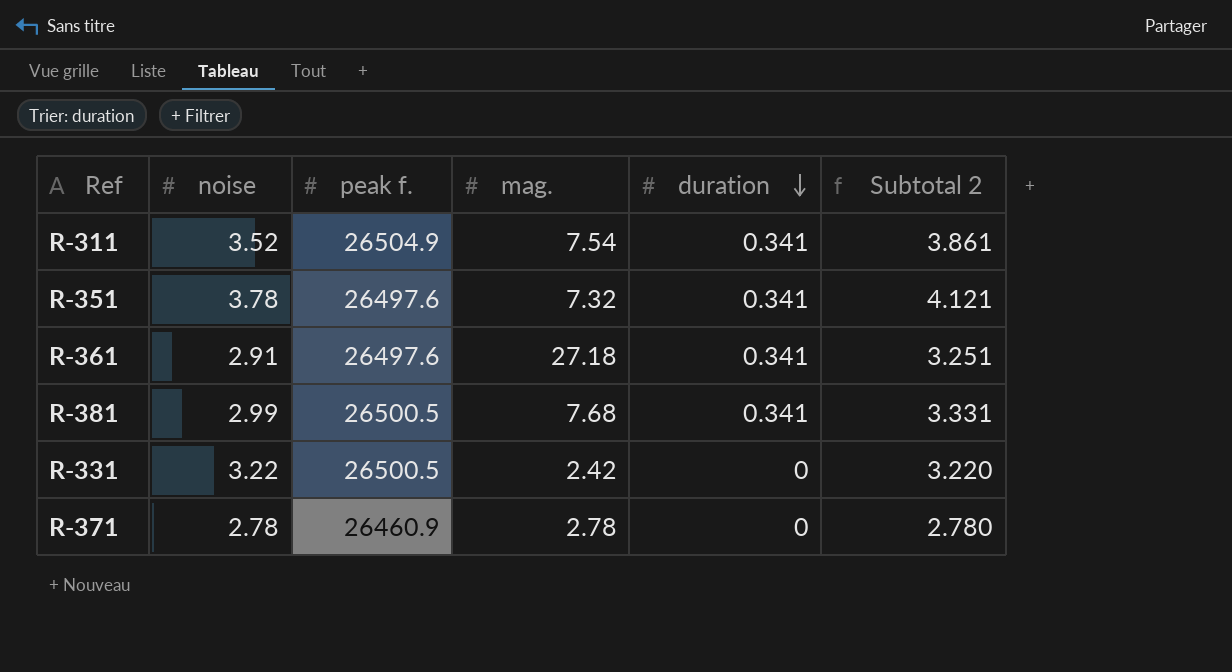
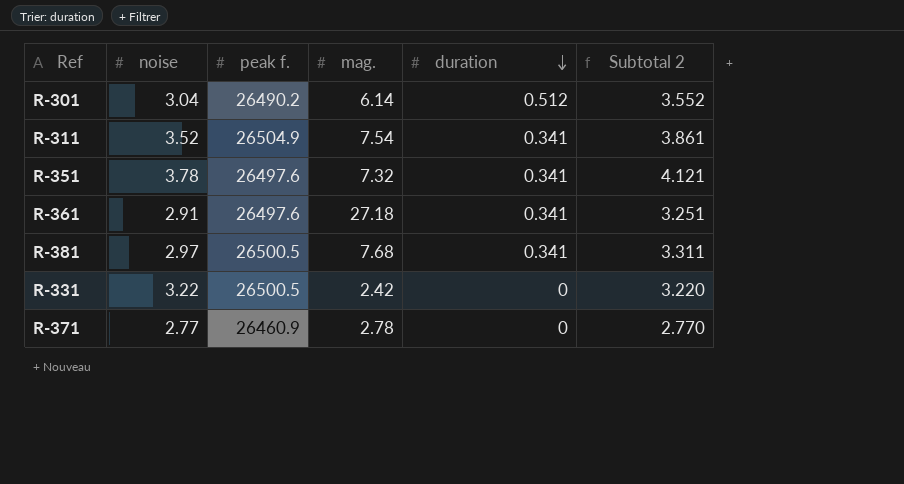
row R-301: none -> 3.04 | 26490.2 | 6.14 | 0.512 | 3.552
R-381 | noise: 2.99 -> 2.97
R-381 | Subtotal 2: 3.331 -> 3.311
R-371 | noise: 2.78 -> 2.77
R-371 | Subtotal 2: 2.780 -> 2.770

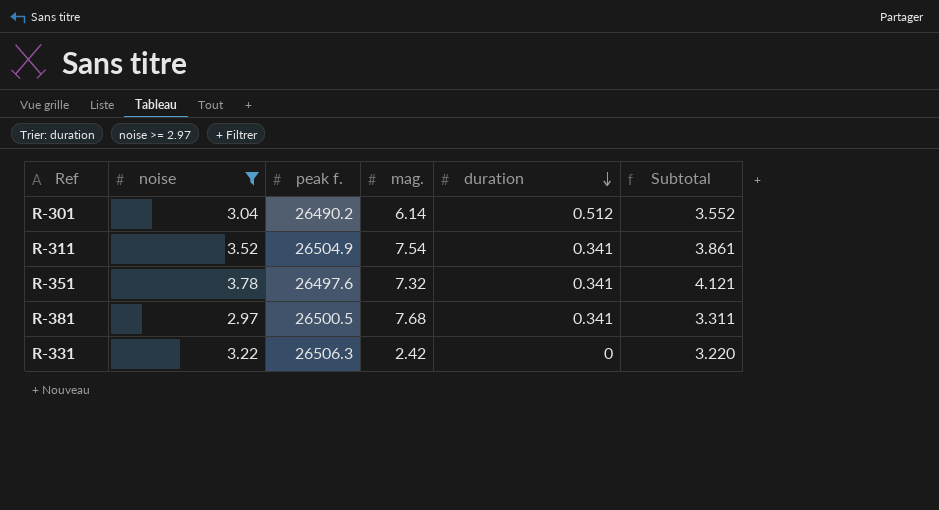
filter: none -> noise >= 2.97
column name: Subtotal 2 -> Subtotal
R-331 | peak f.: 26500.5 -> 26506.3

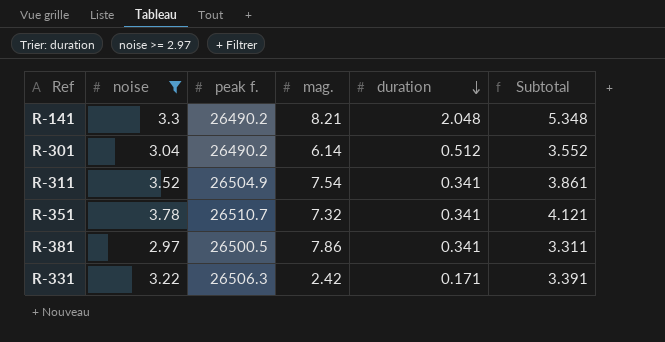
row R-141: none -> 3.3 | 26490.2 | 8.21 | 2.048 | 5.348
R-351 | peak f.: 26497.6 -> 26510.7
R-381 | mag.: 7.68 -> 7.86
R-331 | duration: 0 -> 0.171
R-331 | Subtotal: 3.220 -> 3.391

